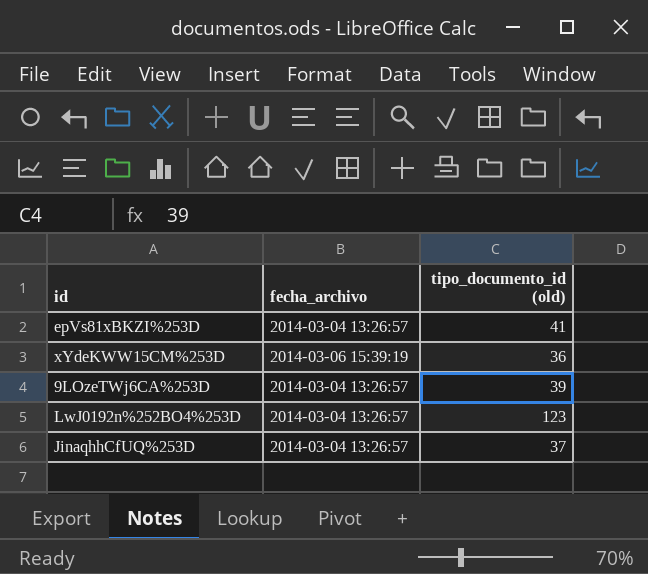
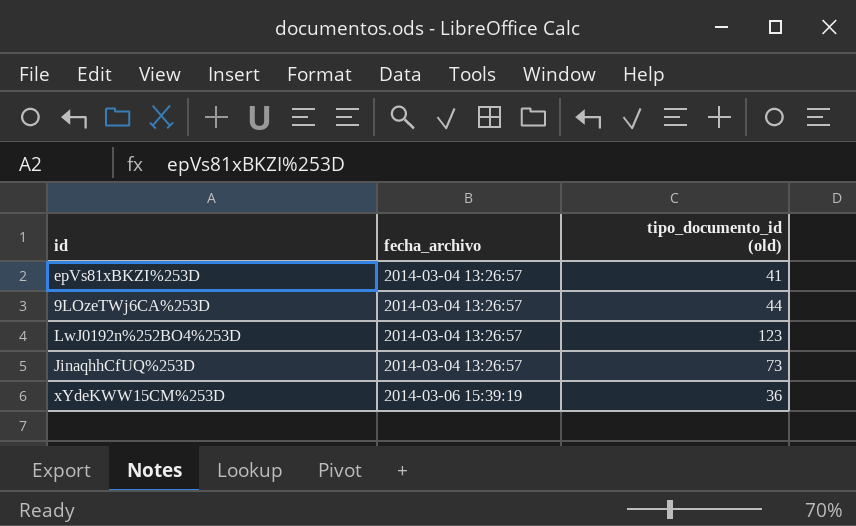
row order: none -> fecha_archivo ascending
9LOzeTWj6CA%253D | tipo_documento_id (old): 39 -> 44
JinaqhhCfUQ%253D | tipo_documento_id (old): 37 -> 73

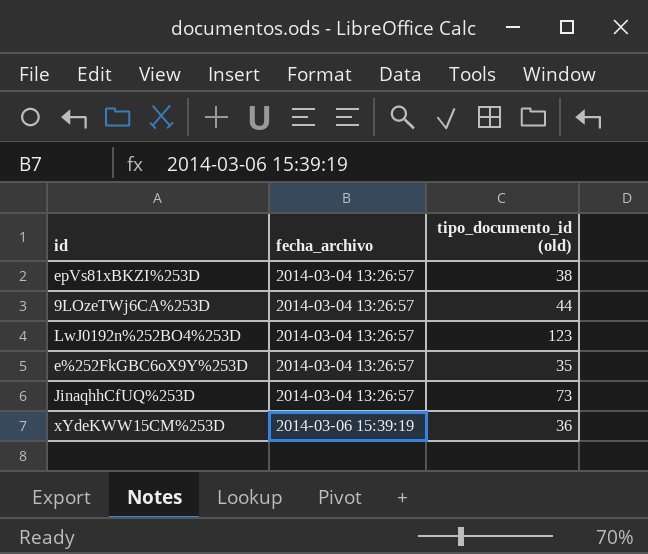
epVs81xBKZI%253D | tipo_documento_id (old): 41 -> 38
row e%252FkGBC6oX9Y%253D: none -> 2014-03-04 13:26:57 | 35

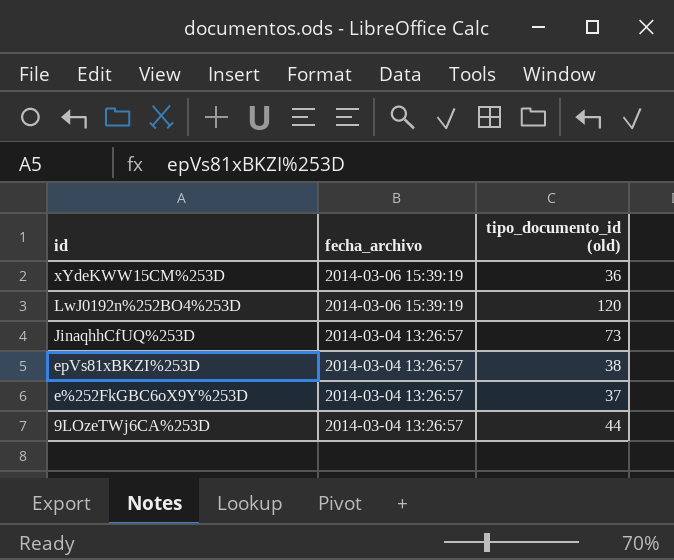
row order: fecha_archivo ascending -> id descending
LwJ0192n%252BO4%253D | fecha_archivo: 2014-03-04 13:26:57 -> 2014-03-06 15:39:19
LwJ0192n%252BO4%253D | tipo_documento_id (old): 123 -> 120
e%252FkGBC6oX9Y%253D | tipo_documento_id (old): 35 -> 37

